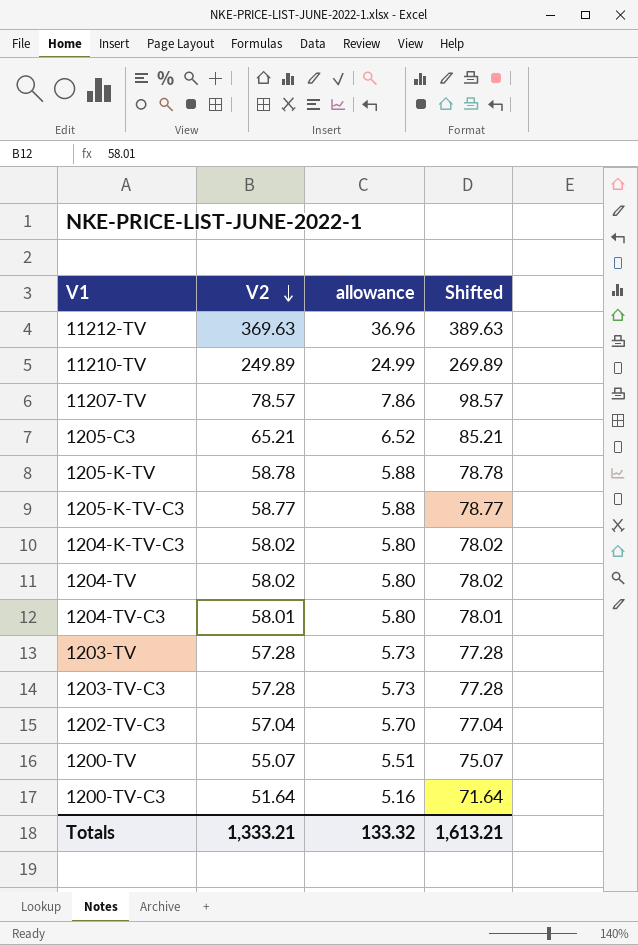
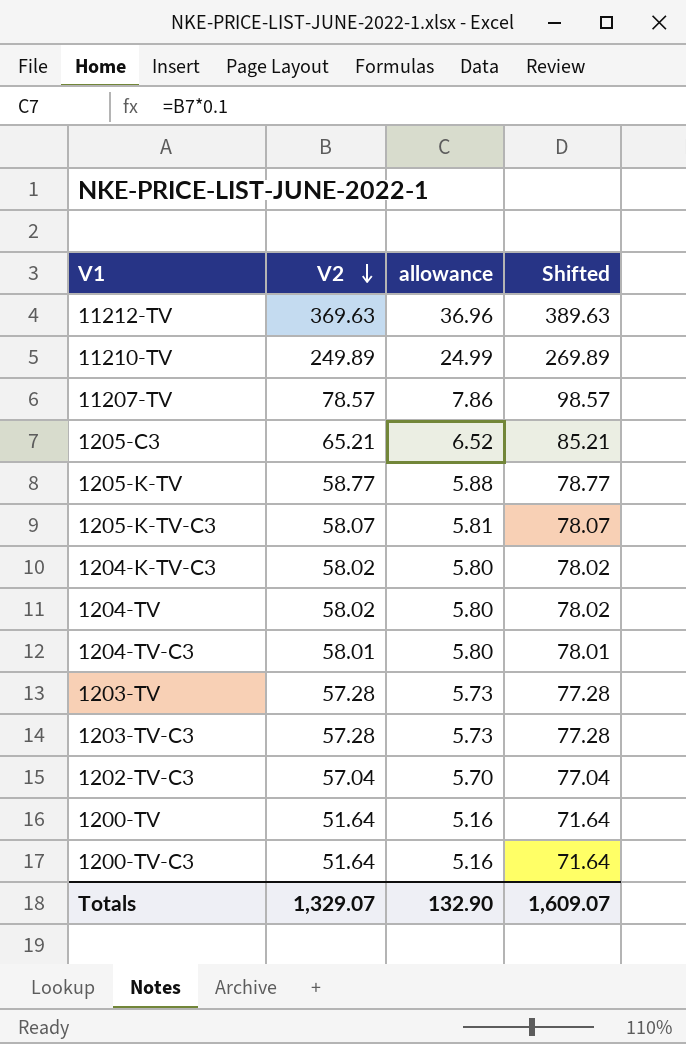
1205-K-TV | V2: 58.78 -> 58.77
1205-K-TV | Shifted: 78.78 -> 78.77
1205-K-TV-C3 | V2: 58.77 -> 58.07
1205-K-TV-C3 | allowance: 5.88 -> 5.81
1205-K-TV-C3 | Shifted: 78.77 -> 78.07
1200-TV | V2: 55.07 -> 51.64
1200-TV | allowance: 5.51 -> 5.16
1200-TV | Shifted: 75.07 -> 71.64
Totals | V2: 1,333.21 -> 1,329.07
Totals | allowance: 133.32 -> 132.90
Totals | Shifted: 1,613.21 -> 1,609.07

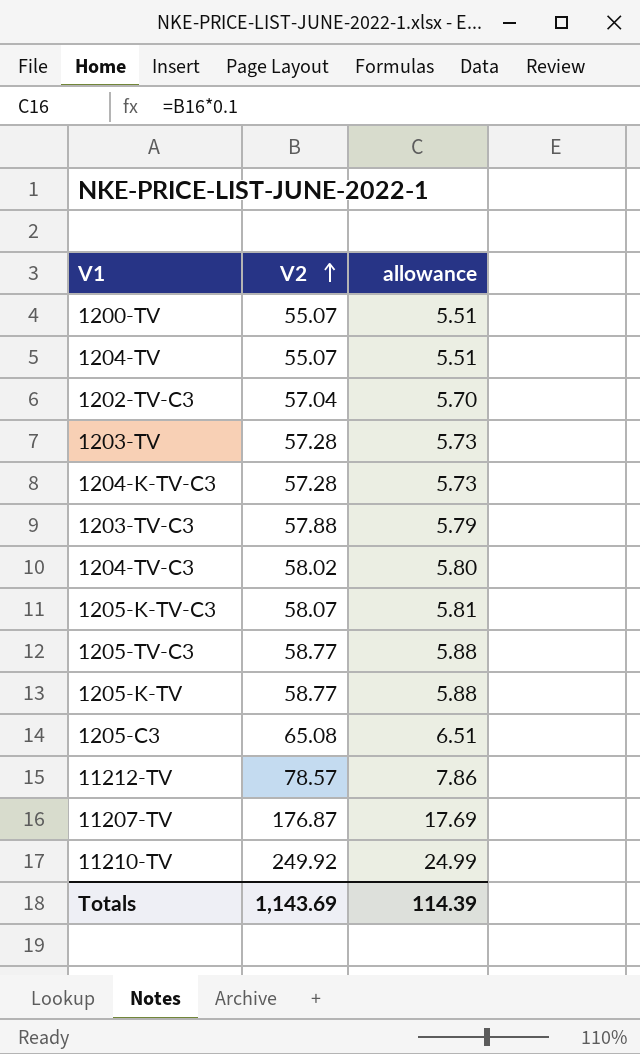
row order: V2 descending -> V2 ascending
column Shifted | formula: [V2] + 20 -> none
row 1200-TV-C3: 51.64 | 5.16 | 71.64 -> none
1200-TV | V2: 51.64 -> 55.07
1200-TV | allowance: 5.16 -> 5.51
1204-TV | V2: 58.02 -> 55.07
1204-TV | allowance: 5.80 -> 5.51
1204-K-TV-C3 | V2: 58.02 -> 57.28
1204-K-TV-C3 | allowance: 5.80 -> 5.73
1203-TV-C3 | V2: 57.28 -> 57.88
1203-TV-C3 | allowance: 5.73 -> 5.79
1204-TV-C3 | V2: 58.01 -> 58.02
row 1205-TV-C3: none -> 58.77 | 5.88
1205-C3 | V2: 65.21 -> 65.08
1205-C3 | allowance: 6.52 -> 6.51
11212-TV | V2: 369.63 -> 78.57
11212-TV | allowance: 36.96 -> 7.86
11207-TV | V2: 78.57 -> 176.87
11207-TV | allowance: 7.86 -> 17.69
11210-TV | V2: 249.89 -> 249.92
Totals | V2: 1,329.07 -> 1,143.69
Totals | allowance: 132.90 -> 114.39

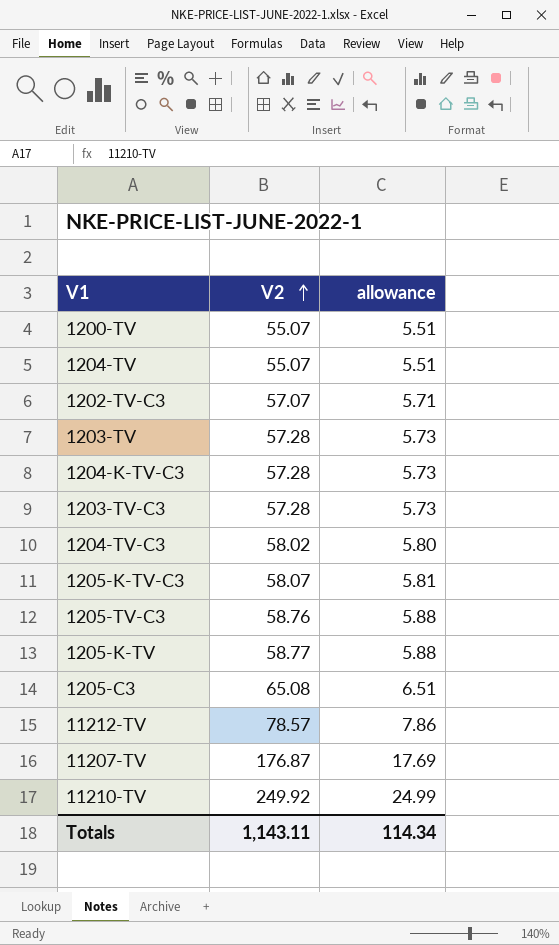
1202-TV-C3 | V2: 57.04 -> 57.07
1202-TV-C3 | allowance: 5.70 -> 5.71
1203-TV-C3 | V2: 57.88 -> 57.28
1203-TV-C3 | allowance: 5.79 -> 5.73
1205-TV-C3 | V2: 58.77 -> 58.76
Totals | V2: 1,143.69 -> 1,143.11
Totals | allowance: 114.39 -> 114.34

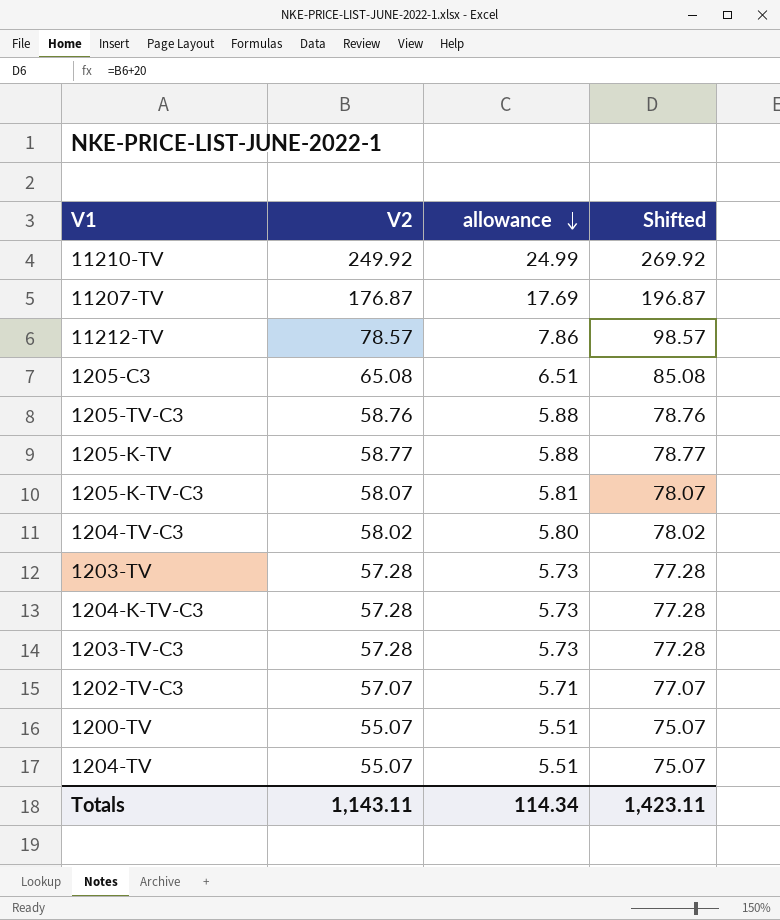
row order: V2 ascending -> allowance descending
column Shifted | formula: none -> [V2] + 20

